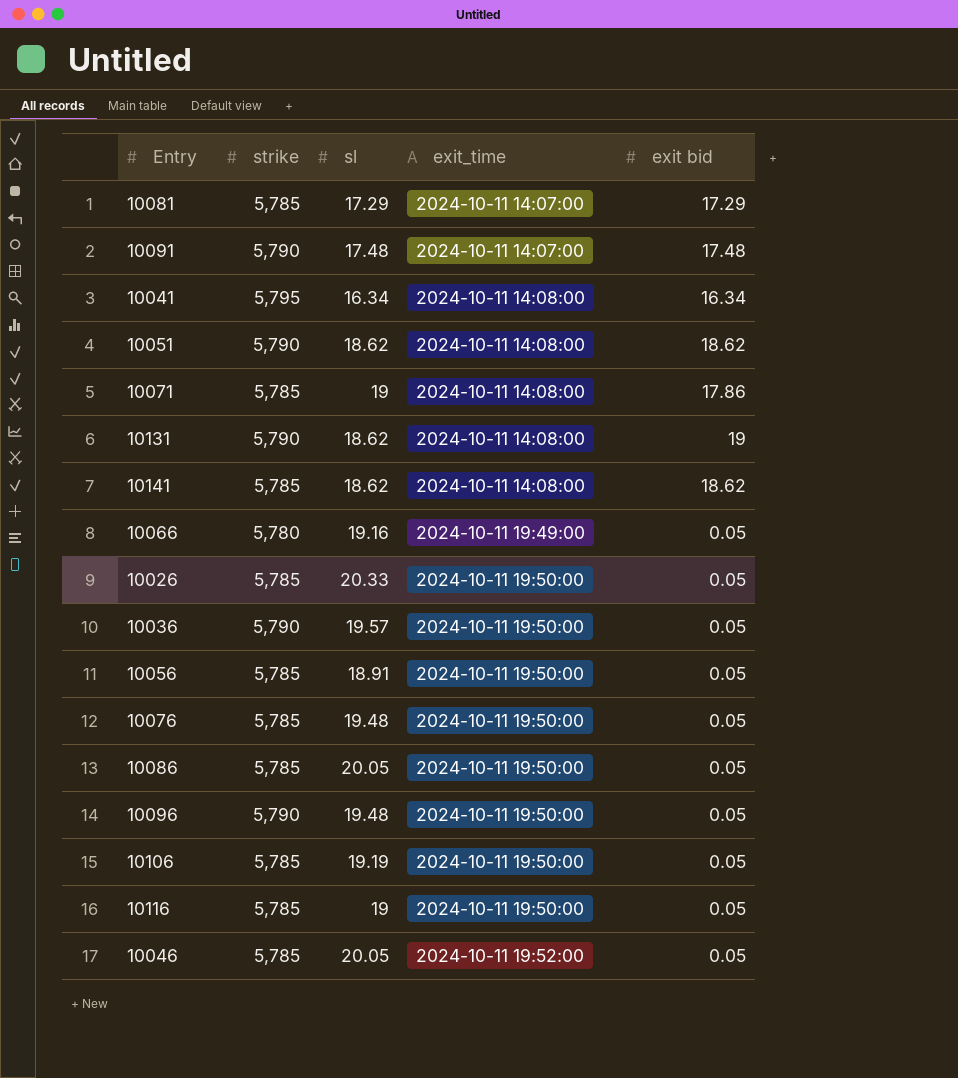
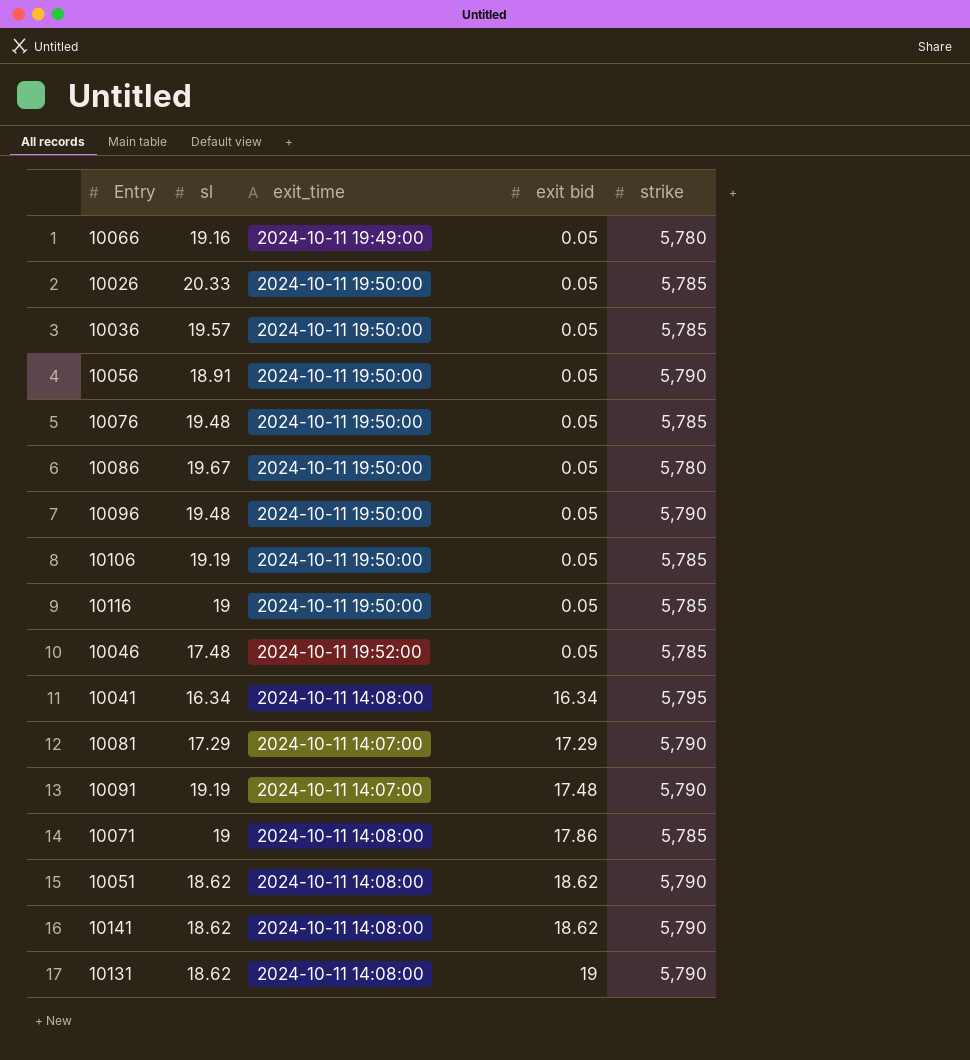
row order: exit_time ascending -> exit bid ascending
column strike | position: 2 -> 5
10036 | strike: 5,790 -> 5,785
10056 | strike: 5,785 -> 5,790
10086 | sl: 20.05 -> 19.67
10086 | strike: 5,785 -> 5,780
10046 | sl: 20.05 -> 17.48
10081 | strike: 5,785 -> 5,790
10091 | sl: 17.48 -> 19.19
10141 | strike: 5,785 -> 5,790

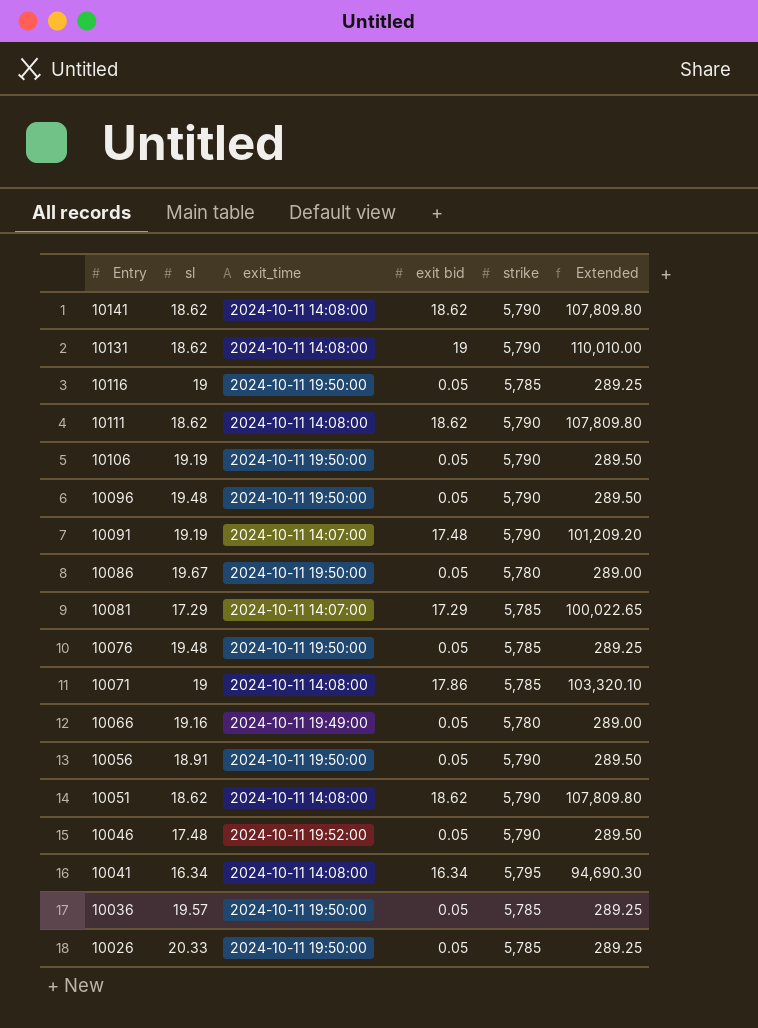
row order: exit bid ascending -> Entry descending
column Extended | formula: none -> [exit bid] * [strike]
row 10111: none -> 18.62 | 2024-10-11 14:08:00 | 18.62 | 5,790 | 107,809.80
10106 | strike: 5,785 -> 5,790
10081 | strike: 5,790 -> 5,785
10046 | strike: 5,785 -> 5,790

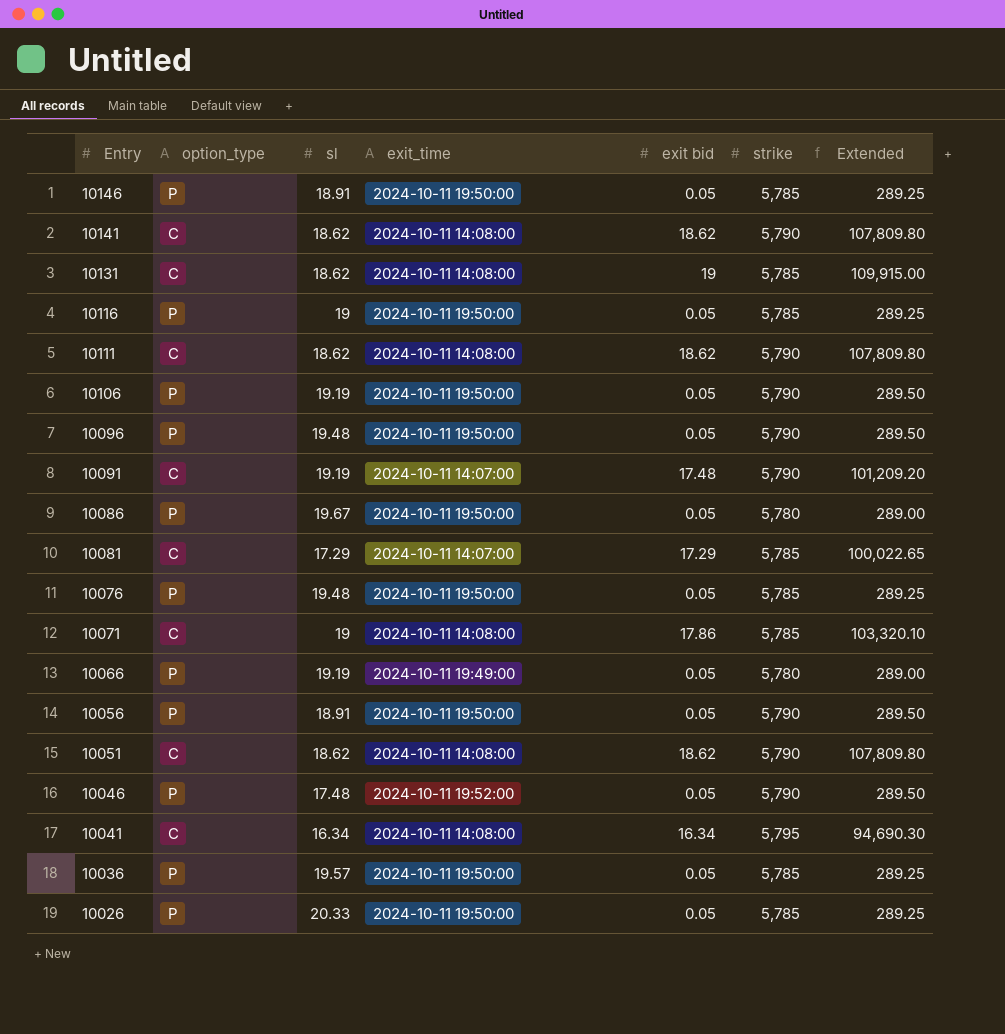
column option_type | position: none -> 2
row 10146: none -> P | 18.91 | 2024-10-11 19:50:00 | 0.05 | 5,785 | 289.25
10131 | strike: 5,790 -> 5,785
10131 | Extended: 110,010.00 -> 109,915.00
10066 | sl: 19.16 -> 19.19

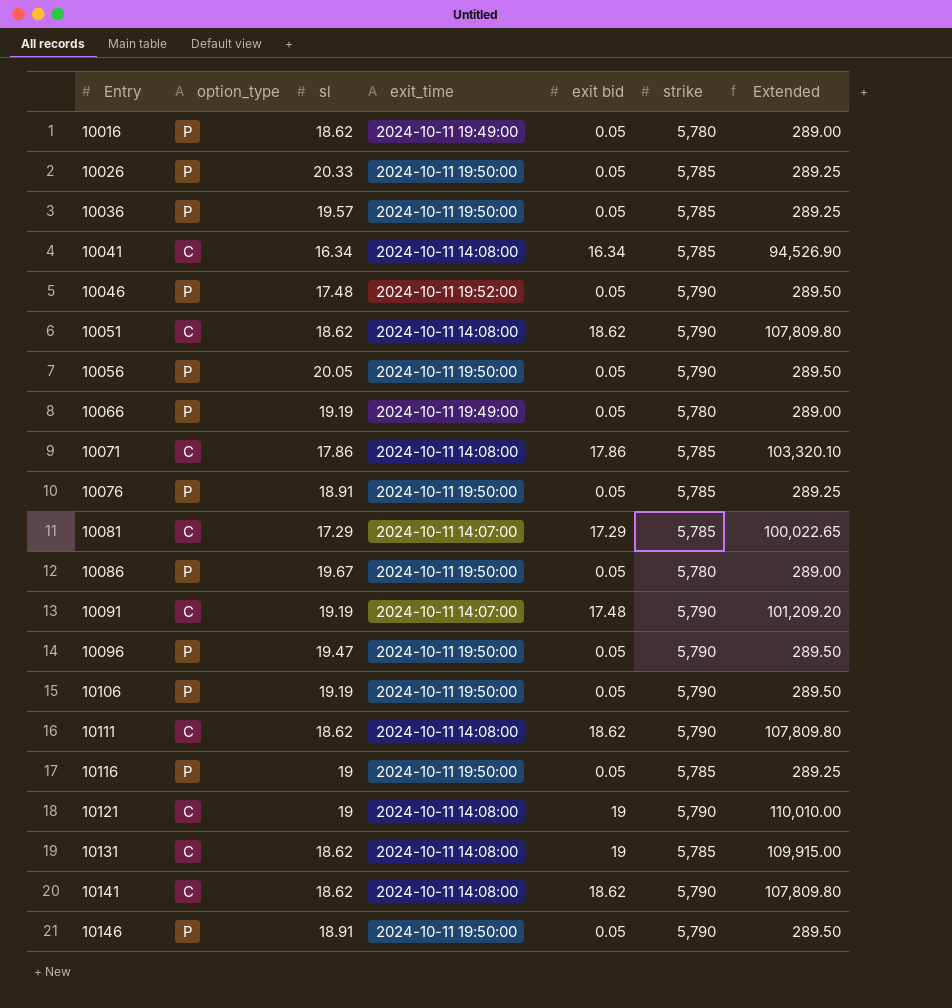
row order: Entry descending -> Entry ascending
row 10016: none -> P | 18.62 | 2024-10-11 19:49:00 | 0.05 | 5,780 | 289.00
10041 | strike: 5,795 -> 5,785
10041 | Extended: 94,690.30 -> 94,526.90
10056 | sl: 18.91 -> 20.05
10071 | sl: 19 -> 17.86
10076 | sl: 19.48 -> 18.91
10096 | sl: 19.48 -> 19.47
row 10121: none -> C | 19 | 2024-10-11 14:08:00 | 19 | 5,790 | 110,010.00
10146 | strike: 5,785 -> 5,790
10146 | Extended: 289.25 -> 289.50

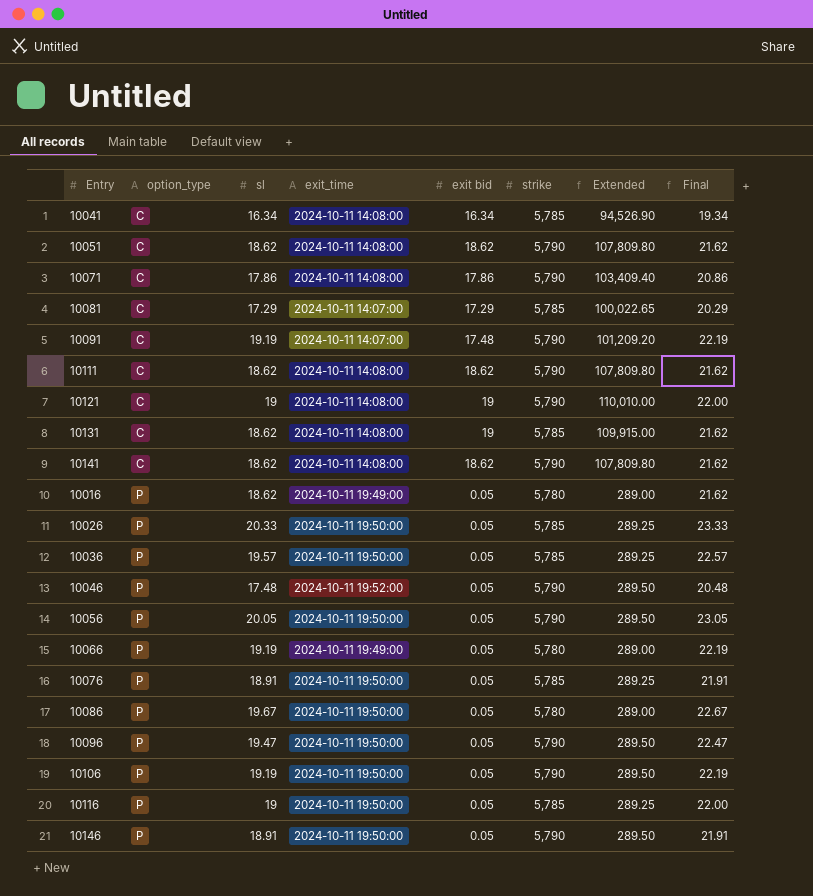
row order: Entry ascending -> option_type ascending
column Final | formula: none -> [sl] + 3
10071 | strike: 5,785 -> 5,790
10071 | Extended: 103,320.10 -> 103,409.40

